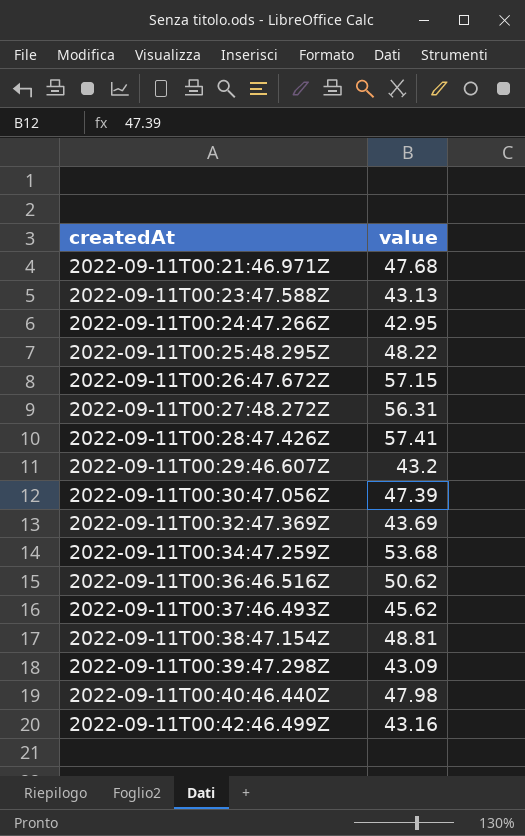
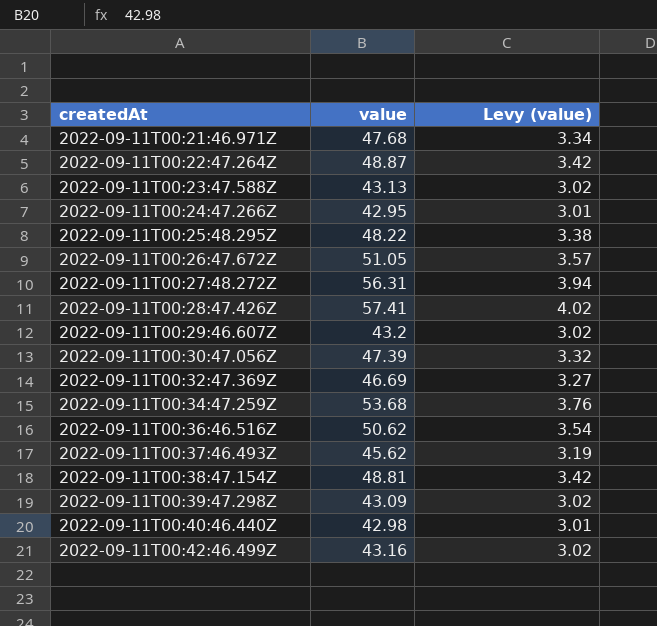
column Levy (value) | formula: none -> [value] * 0.07
row 2022-09-11T00:22:47.264Z: none -> 48.87 | 3.42
2022-09-11T00:26:47.672Z | value: 57.15 -> 51.05
2022-09-11T00:32:47.369Z | value: 43.69 -> 46.69
2022-09-11T00:40:46.440Z | value: 47.98 -> 42.98

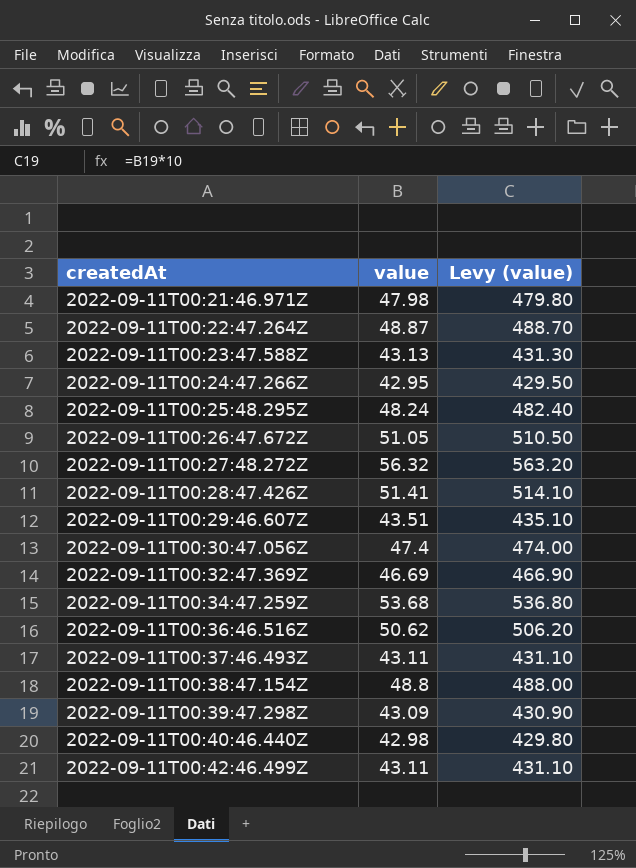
column Levy (value) | formula: [value] * 0.07 -> [value] * 10
2022-09-11T00:21:46.971Z | value: 47.68 -> 47.98
2022-09-11T00:25:48.295Z | value: 48.22 -> 48.24
2022-09-11T00:27:48.272Z | value: 56.31 -> 56.32
2022-09-11T00:28:47.426Z | value: 57.41 -> 51.41
2022-09-11T00:29:46.607Z | value: 43.2 -> 43.51
2022-09-11T00:30:47.056Z | value: 47.39 -> 47.4
2022-09-11T00:37:46.493Z | value: 45.62 -> 43.11
2022-09-11T00:38:47.154Z | value: 48.81 -> 48.8
2022-09-11T00:42:46.499Z | value: 43.16 -> 43.11

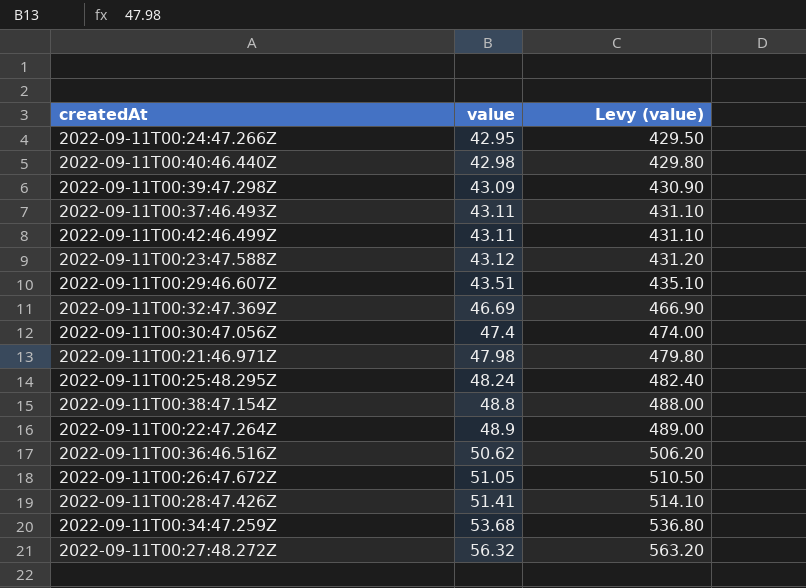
row order: createdAt ascending -> value ascending
2022-09-11T00:23:47.588Z | value: 43.13 -> 43.12
2022-09-11T00:23:47.588Z | Levy (value): 431.30 -> 431.20
2022-09-11T00:22:47.264Z | value: 48.87 -> 48.9
2022-09-11T00:22:47.264Z | Levy (value): 488.70 -> 489.00

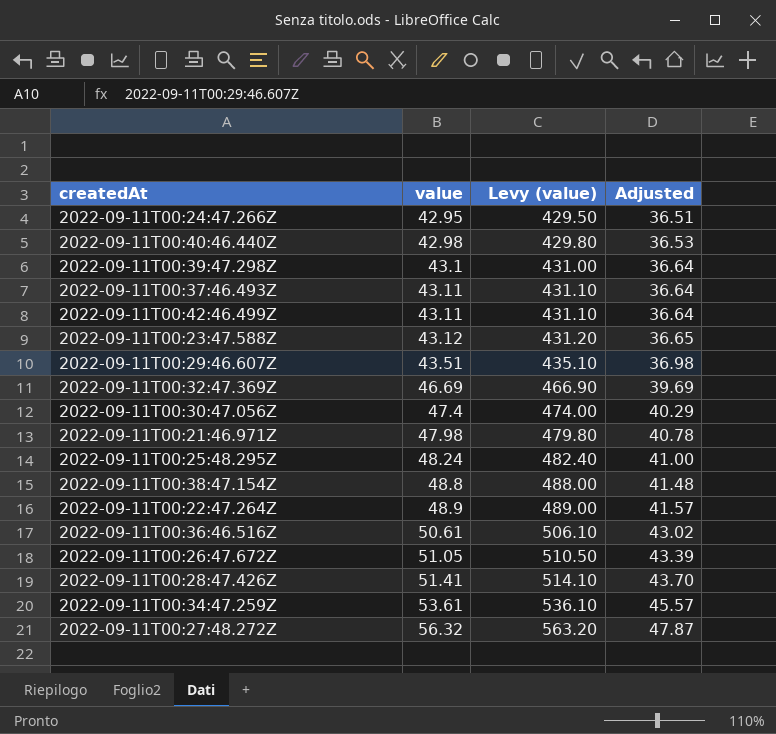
column Adjusted | formula: none -> [value] * 0.85
2022-09-11T00:39:47.298Z | value: 43.09 -> 43.1
2022-09-11T00:39:47.298Z | Levy (value): 430.90 -> 431.00
2022-09-11T00:36:46.516Z | value: 50.62 -> 50.61
2022-09-11T00:36:46.516Z | Levy (value): 506.20 -> 506.10
2022-09-11T00:34:47.259Z | value: 53.68 -> 53.61
2022-09-11T00:34:47.259Z | Levy (value): 536.80 -> 536.10

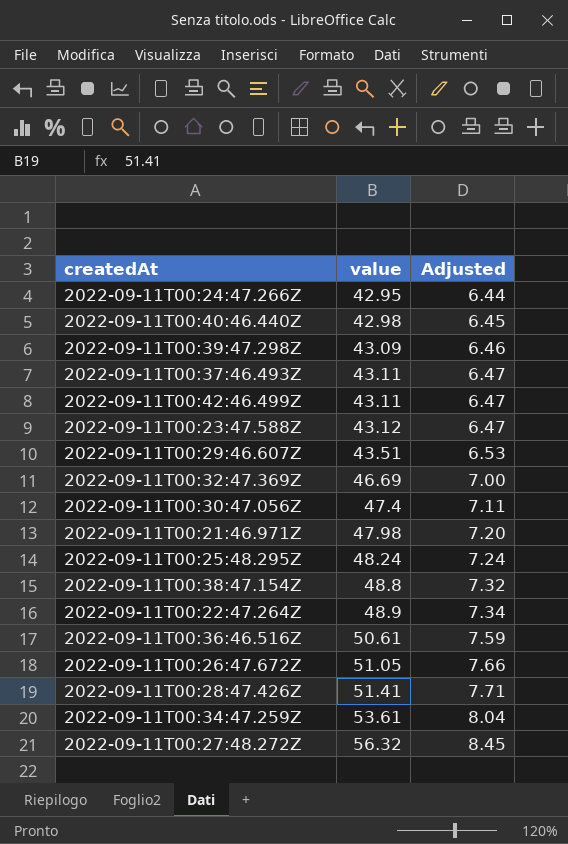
column Levy (value) | formula: [value] * 10 -> none
column Adjusted | formula: [value] * 0.85 -> [value] * 0.15
2022-09-11T00:39:47.298Z | value: 43.1 -> 43.09

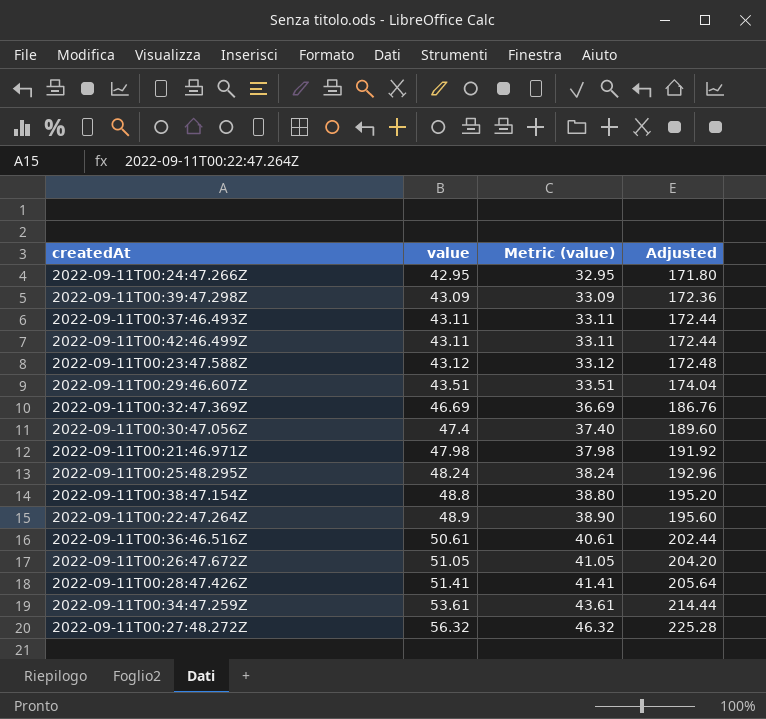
column Metric (value) | formula: none -> [value] - 10
column Adjusted | formula: [value] * 0.15 -> [value] * 4
row 2022-09-11T00:40:46.440Z: 42.98 | 6.45 -> none

